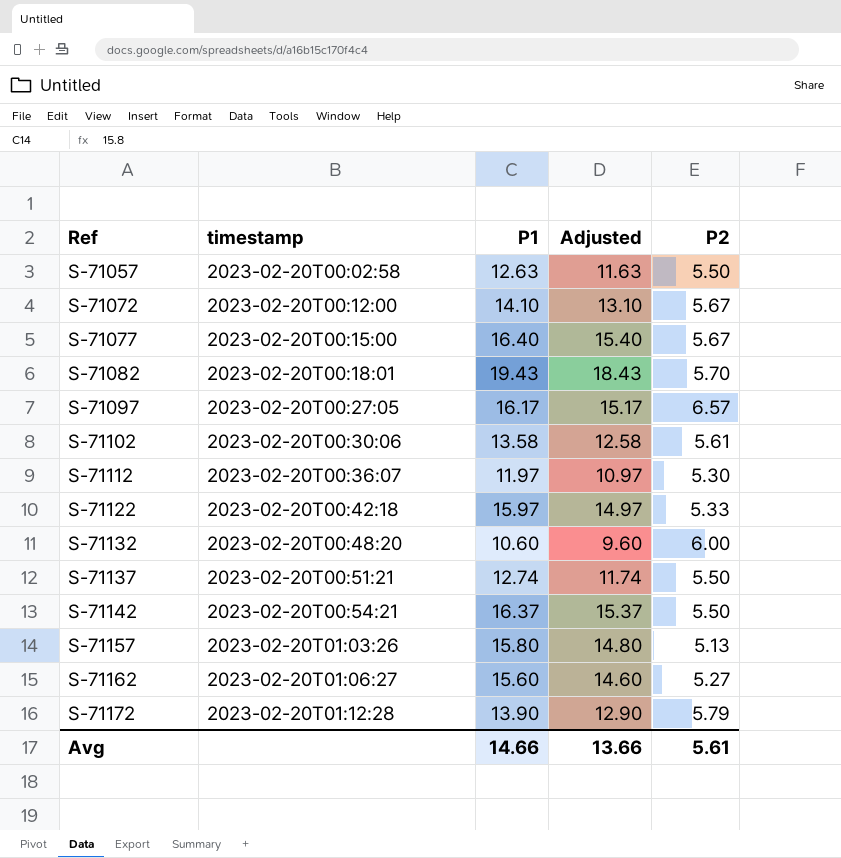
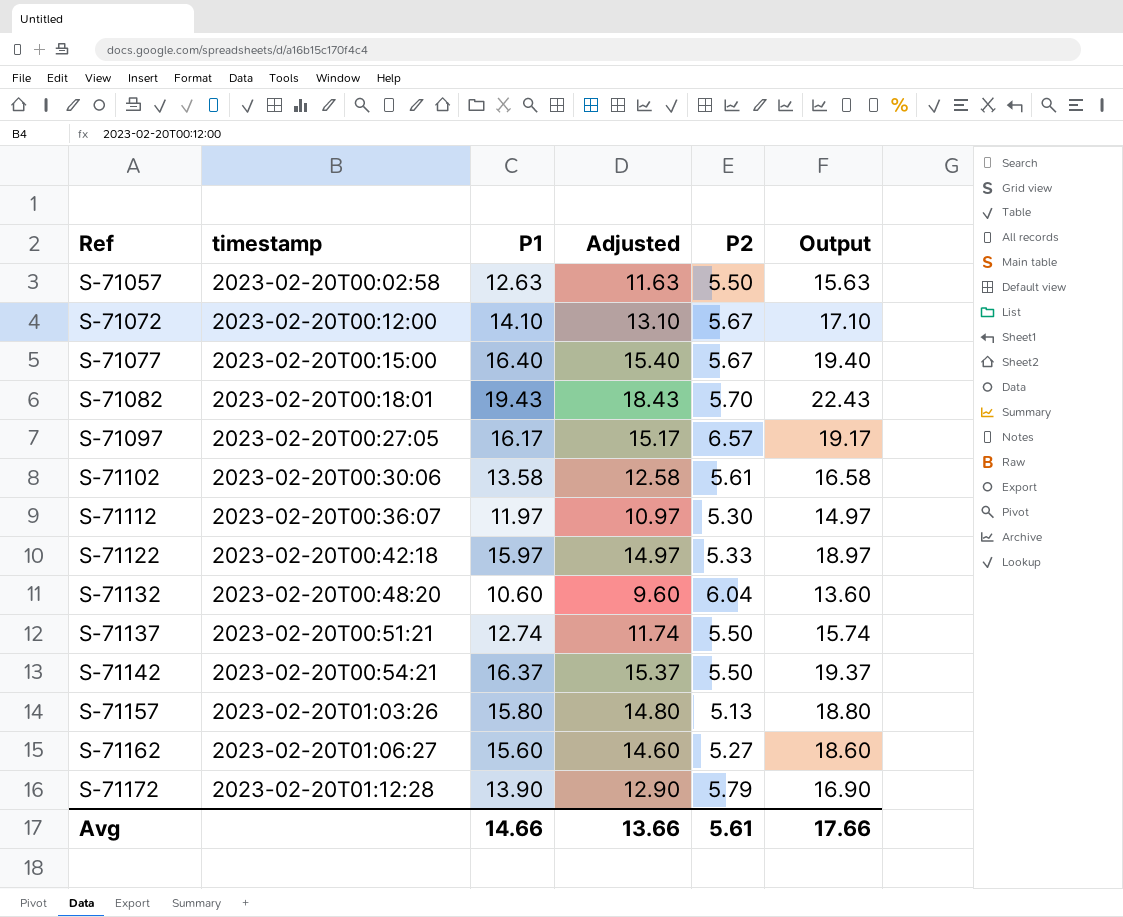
column Output | formula: none -> [P1] + 3
S-71132 | P2: 6.00 -> 6.04

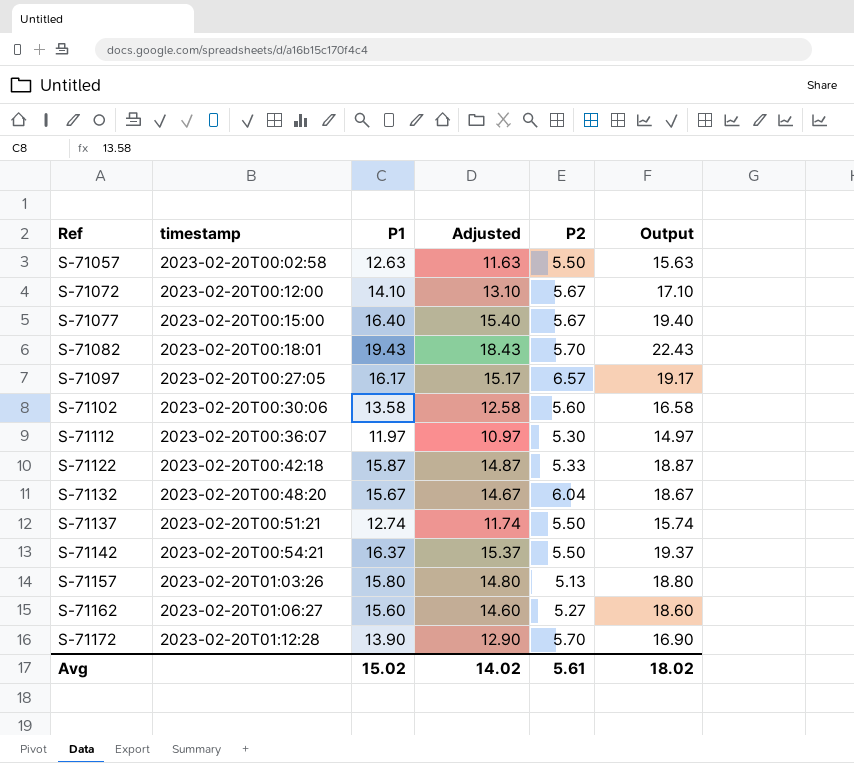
S-71102 | P2: 5.61 -> 5.60
S-71122 | P1: 15.97 -> 15.87
S-71122 | Adjusted: 14.97 -> 14.87
S-71122 | Output: 18.97 -> 18.87
S-71132 | P1: 10.60 -> 15.67
S-71132 | Adjusted: 9.60 -> 14.67
S-71132 | Output: 13.60 -> 18.67
S-71172 | P2: 5.79 -> 5.70
Avg | P1: 14.66 -> 15.02
Avg | Adjusted: 13.66 -> 14.02
Avg | Output: 17.66 -> 18.02

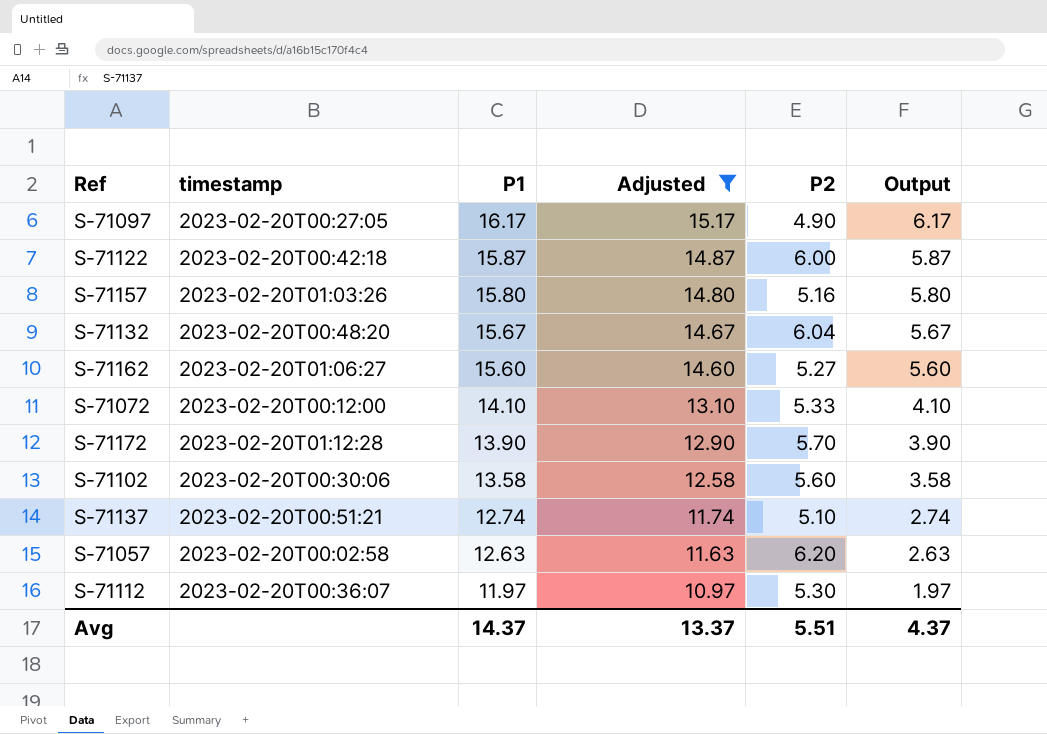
filter: none -> Adjusted <= 15.17
row order: Ref ascending -> P1 descending
column Output | formula: [P1] + 3 -> [P1] - 10
S-71097 | P2: 6.57 -> 4.90
S-71122 | P2: 5.33 -> 6.00
S-71157 | P2: 5.13 -> 5.16
S-71072 | P2: 5.67 -> 5.33
S-71137 | P2: 5.50 -> 5.10
S-71057 | P2: 5.50 -> 6.20
Avg | P1: 15.02 -> 14.37
Avg | Adjusted: 14.02 -> 13.37
Avg | P2: 5.61 -> 5.51
Avg | Output: 18.02 -> 4.37

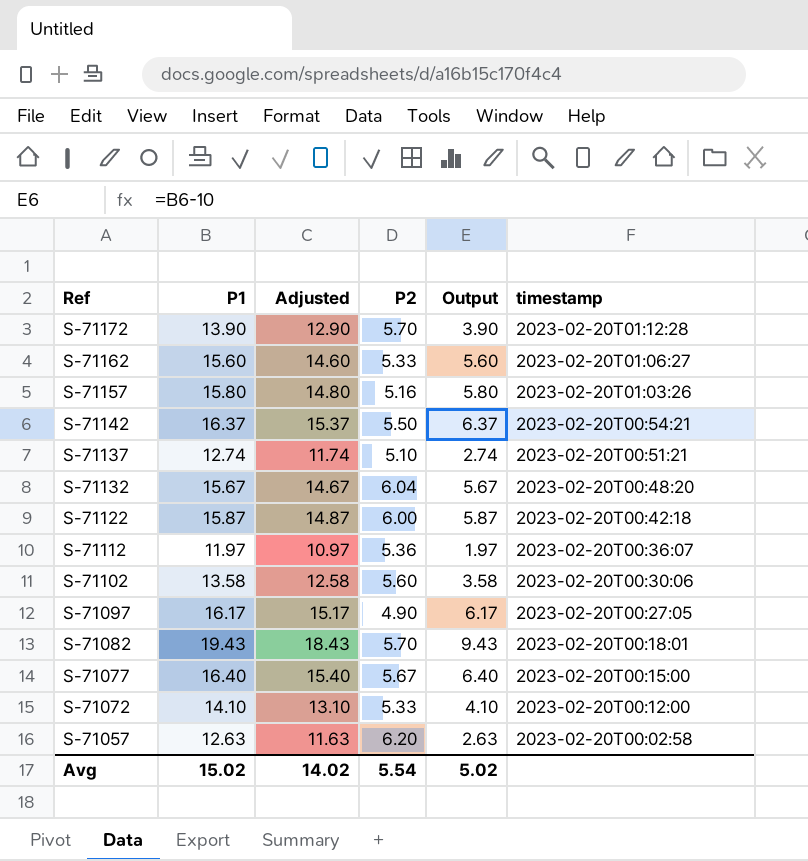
filter: Adjusted <= 15.17 -> none
row order: P1 descending -> Ref descending
column timestamp | position: 2 -> 6
S-71162 | P2: 5.27 -> 5.33
S-71112 | P2: 5.30 -> 5.36
Avg | P1: 14.37 -> 15.02
Avg | Adjusted: 13.37 -> 14.02
Avg | P2: 5.51 -> 5.54
Avg | Output: 4.37 -> 5.02

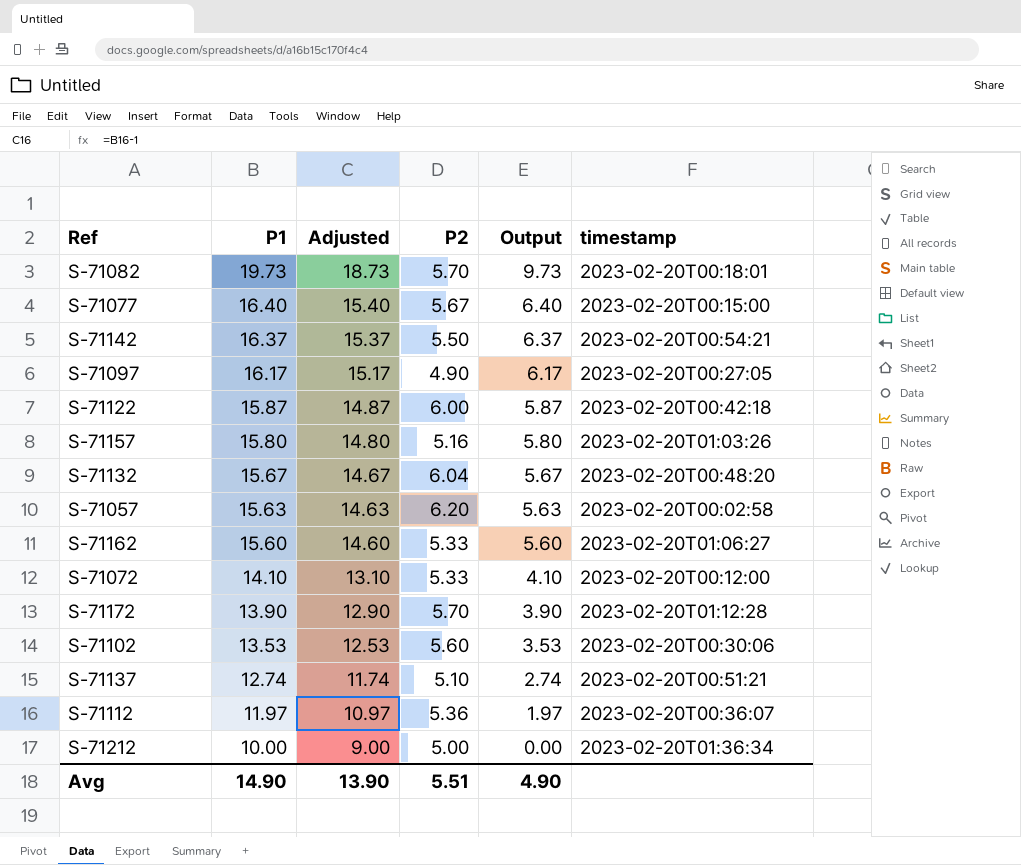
row order: Ref descending -> P1 descending
S-71082 | P1: 19.43 -> 19.73
S-71082 | Adjusted: 18.43 -> 18.73
S-71082 | Output: 9.43 -> 9.73
S-71057 | P1: 12.63 -> 15.63
S-71057 | Adjusted: 11.63 -> 14.63
S-71057 | Output: 2.63 -> 5.63
S-71102 | P1: 13.58 -> 13.53
S-71102 | Adjusted: 12.58 -> 12.53
S-71102 | Output: 3.58 -> 3.53
row S-71212: none -> 10.00 | 9.00 | 5.00 | 0.00 | 2023-02-20T01:36:34
Avg | P1: 15.02 -> 14.90
Avg | Adjusted: 14.02 -> 13.90
Avg | P2: 5.54 -> 5.51
Avg | Output: 5.02 -> 4.90

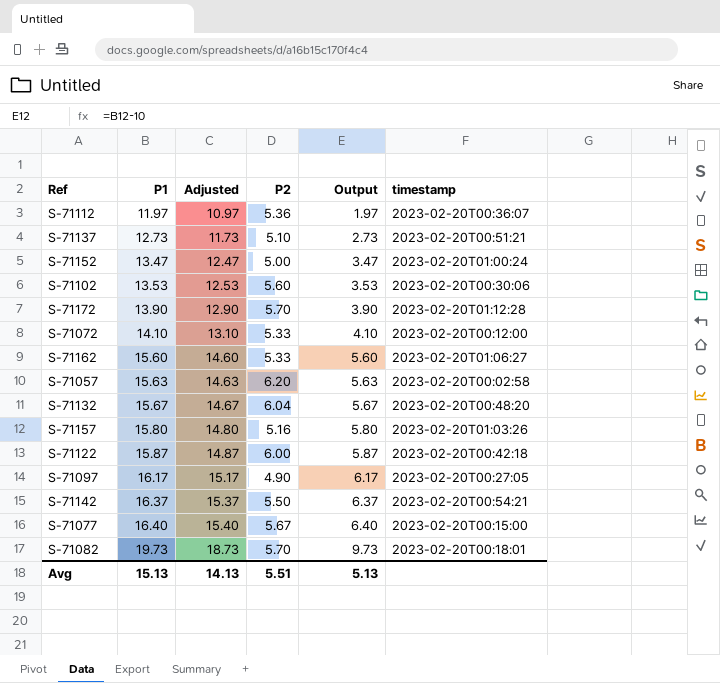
row order: P1 descending -> P1 ascending
row S-71212: 10.00 | 9.00 | 5.00 | 0.00 | 2023-02-20T01:36:34 -> none
S-71137 | P1: 12.74 -> 12.73
S-71137 | Adjusted: 11.74 -> 11.73
S-71137 | Output: 2.74 -> 2.73
row S-71152: none -> 13.47 | 12.47 | 5.00 | 3.47 | 2023-02-20T01:00:24
Avg | P1: 14.90 -> 15.13
Avg | Adjusted: 13.90 -> 14.13
Avg | Output: 4.90 -> 5.13

